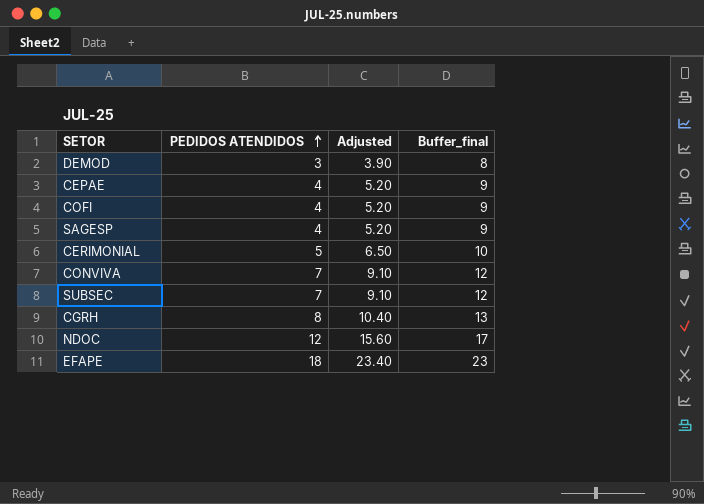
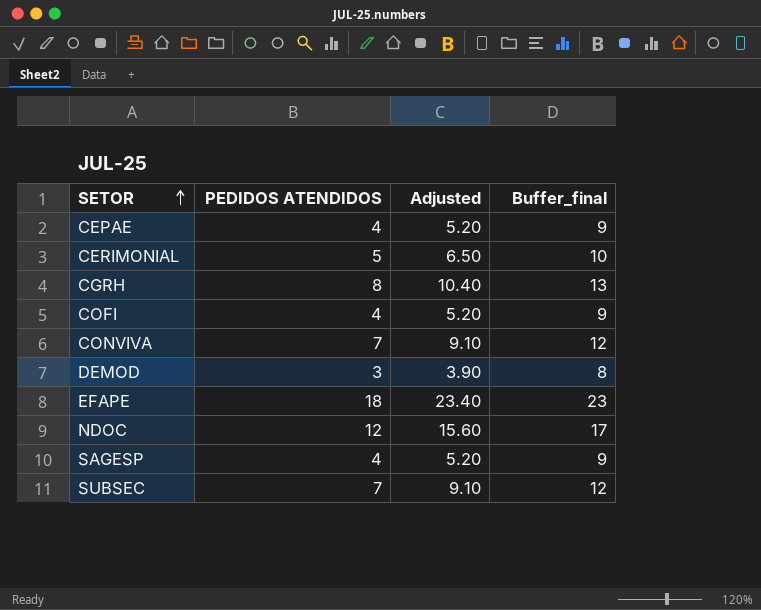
row order: PEDIDOS ATENDIDOS ascending -> SETOR ascending

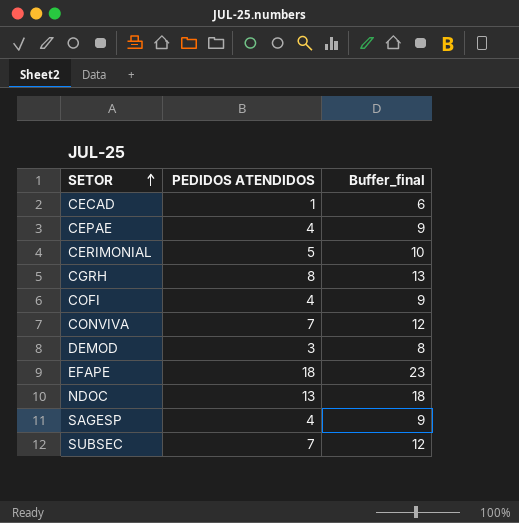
column Adjusted | formula: [PEDIDOS ATENDIDOS] * 1.3 -> none
row CECAD: none -> 1 | 6
NDOC | PEDIDOS ATENDIDOS: 12 -> 13
NDOC | Buffer_final: 17 -> 18

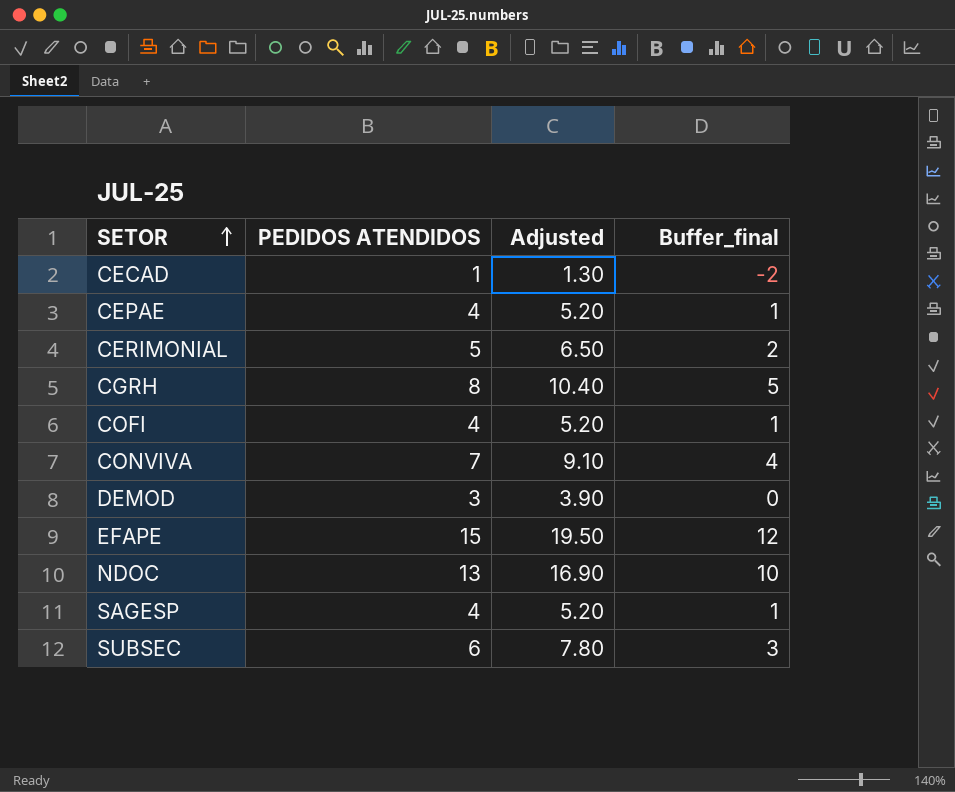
column Adjusted | formula: none -> [PEDIDOS ATENDIDOS] * 1.3
column Buffer_final | formula: [PEDIDOS ATENDIDOS] + 5 -> [PEDIDOS ATENDIDOS] - 3
EFAPE | PEDIDOS ATENDIDOS: 18 -> 15
SUBSEC | PEDIDOS ATENDIDOS: 7 -> 6

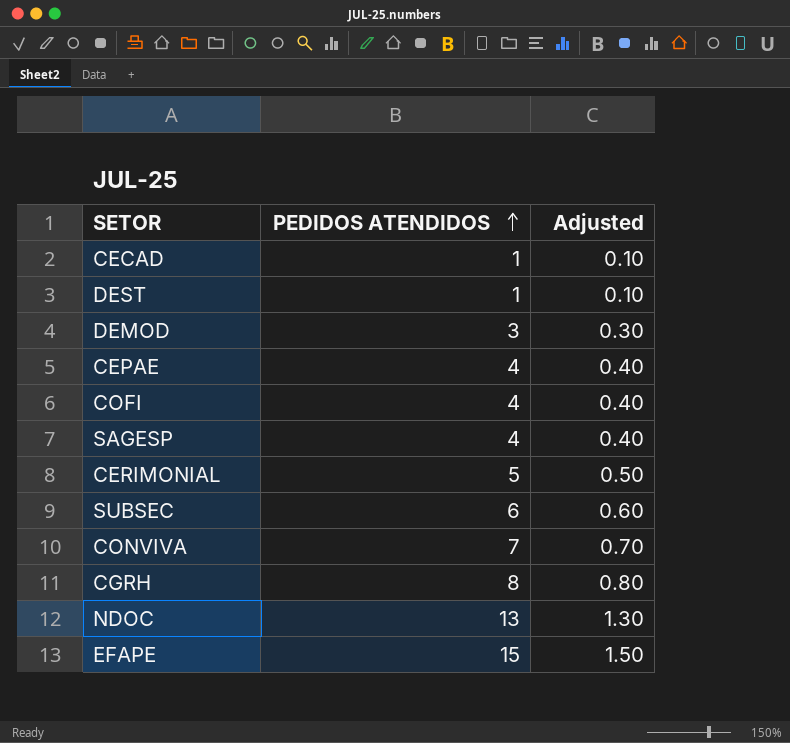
row order: SETOR ascending -> PEDIDOS ATENDIDOS ascending
column Buffer_final | formula: [PEDIDOS ATENDIDOS] - 3 -> none
column Adjusted | formula: [PEDIDOS ATENDIDOS] * 1.3 -> [PEDIDOS ATENDIDOS] * 0.1
row DEST: none -> 1 | 0.10

